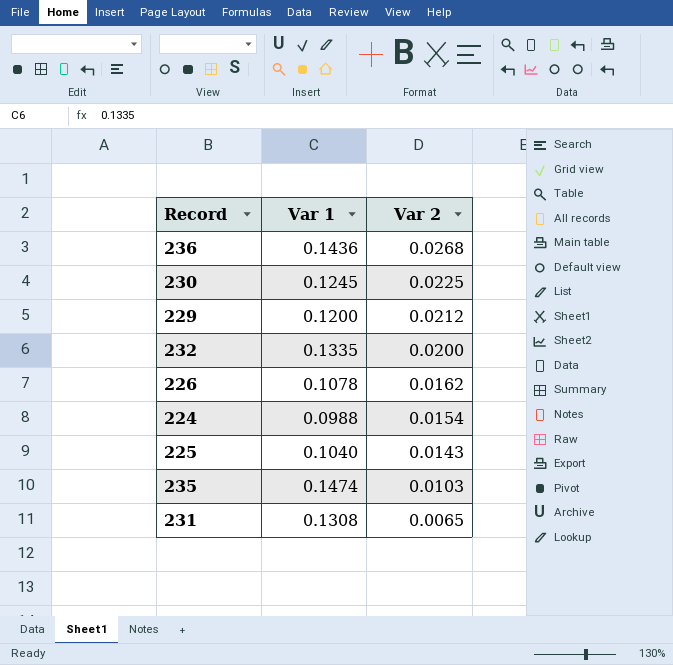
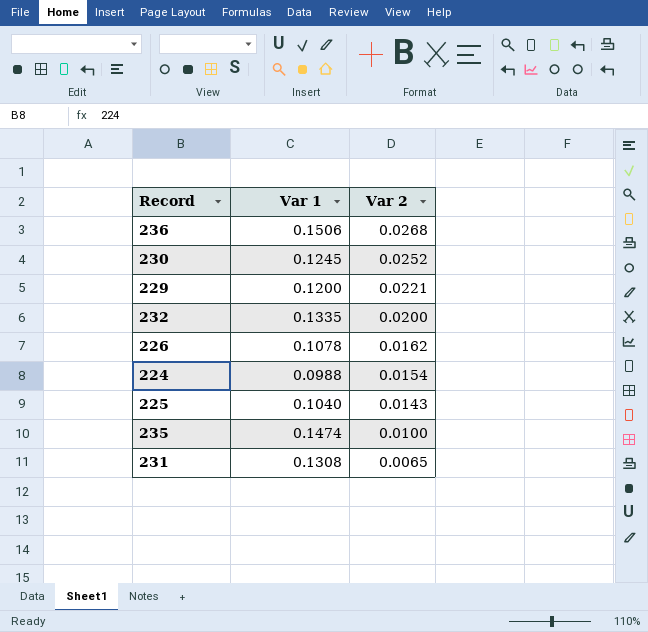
236 | Var 1: 0.1436 -> 0.1506
230 | Var 2: 0.0225 -> 0.0252
229 | Var 2: 0.0212 -> 0.0221
235 | Var 2: 0.0103 -> 0.0100

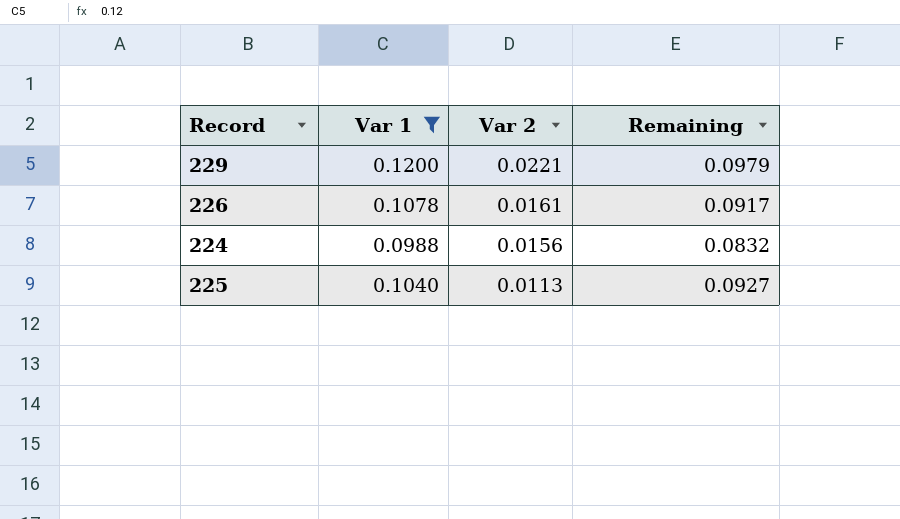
filter: none -> Var 1 <= 0.1200
column Remaining | formula: none -> [Var 1] - [Var 2]
226 | Var 2: 0.0162 -> 0.0161
224 | Var 2: 0.0154 -> 0.0156
225 | Var 2: 0.0143 -> 0.0113

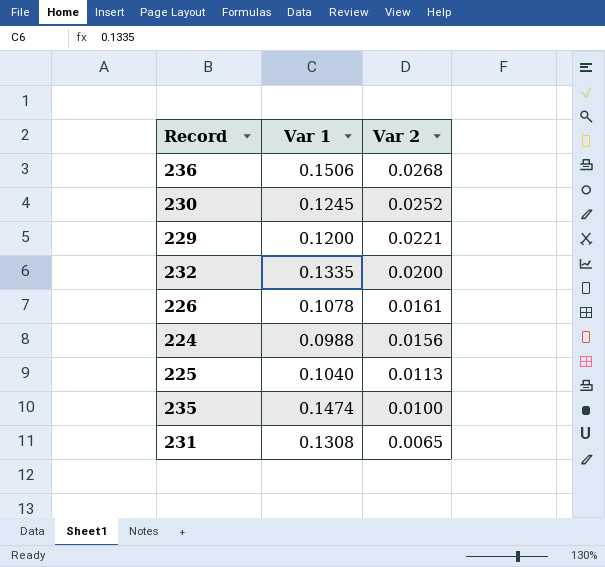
filter: Var 1 <= 0.1200 -> none
column Remaining | formula: [Var 1] - [Var 2] -> none

